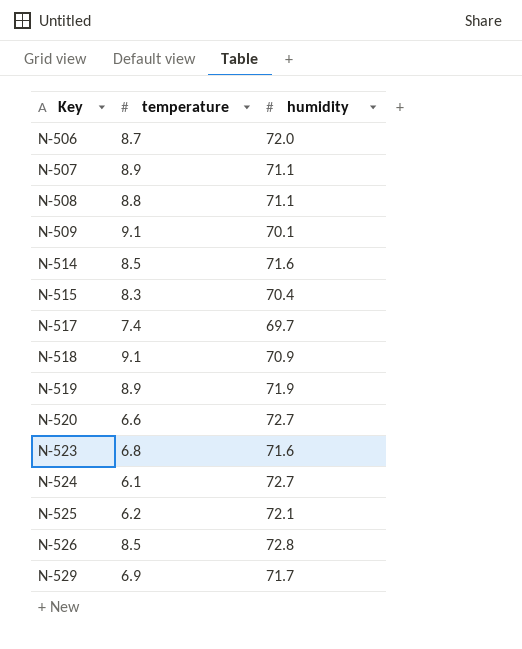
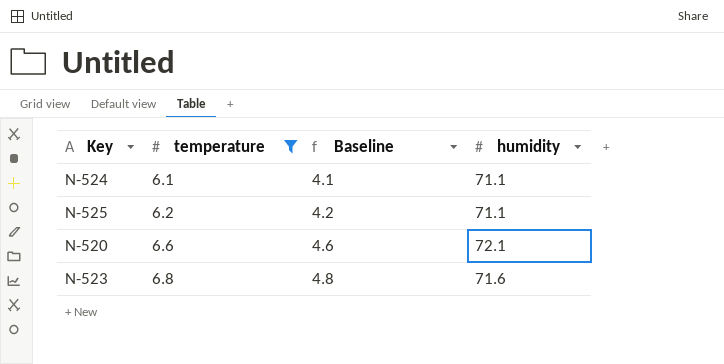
filter: none -> temperature <= 6.8
row order: Key ascending -> temperature ascending
column Baseline | formula: none -> [temperature] - 2
N-524 | humidity: 72.7 -> 71.1
N-525 | humidity: 72.1 -> 71.1
N-520 | humidity: 72.7 -> 72.1

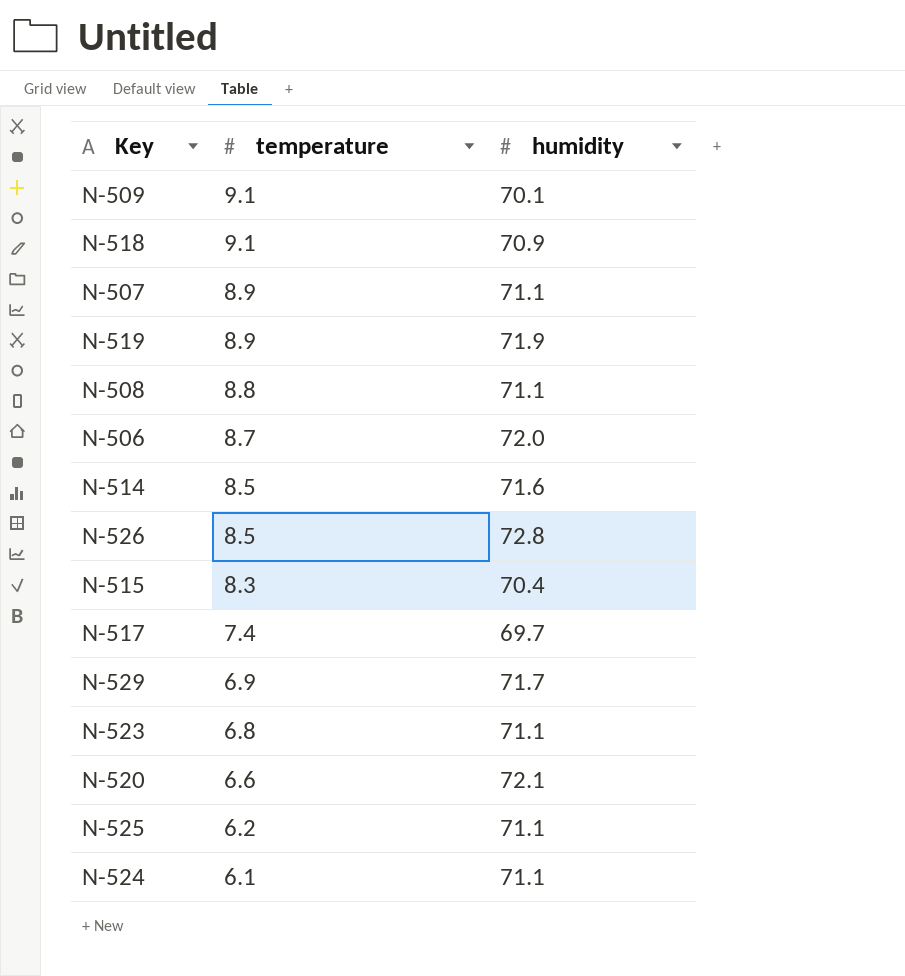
filter: temperature <= 6.8 -> none
row order: temperature ascending -> temperature descending
column Baseline | formula: [temperature] - 2 -> none
N-523 | humidity: 71.6 -> 71.1

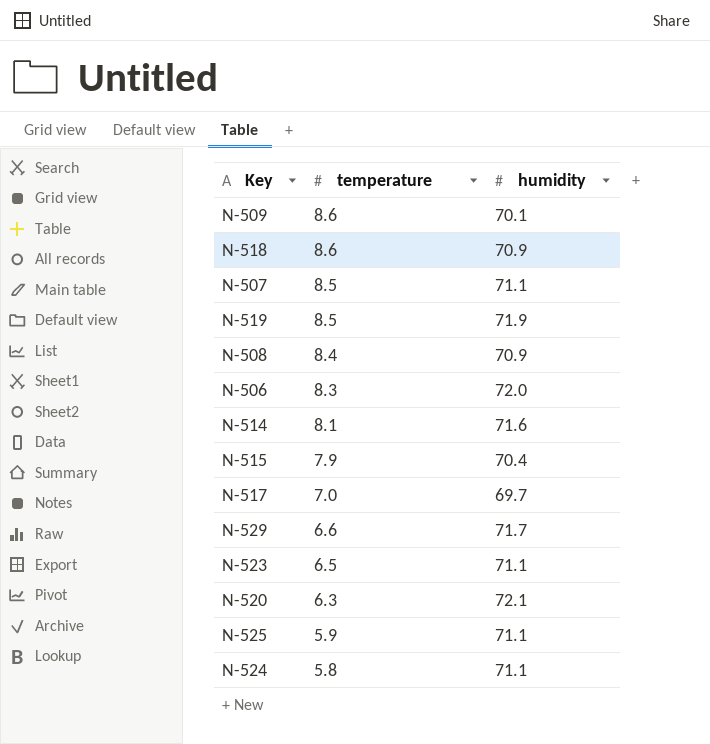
row N-526: 8.5 | 72.8 -> none
N-509 | temperature: 9.1 -> 8.6
N-518 | temperature: 9.1 -> 8.6
N-507 | temperature: 8.9 -> 8.5
N-519 | temperature: 8.9 -> 8.5
N-508 | temperature: 8.8 -> 8.4
N-508 | humidity: 71.1 -> 70.9
N-506 | temperature: 8.7 -> 8.3
N-514 | temperature: 8.5 -> 8.1
N-515 | temperature: 8.3 -> 7.9
N-517 | temperature: 7.4 -> 7.0
N-529 | temperature: 6.9 -> 6.6
N-523 | temperature: 6.8 -> 6.5
N-520 | temperature: 6.6 -> 6.3
N-525 | temperature: 6.2 -> 5.9
N-524 | temperature: 6.1 -> 5.8

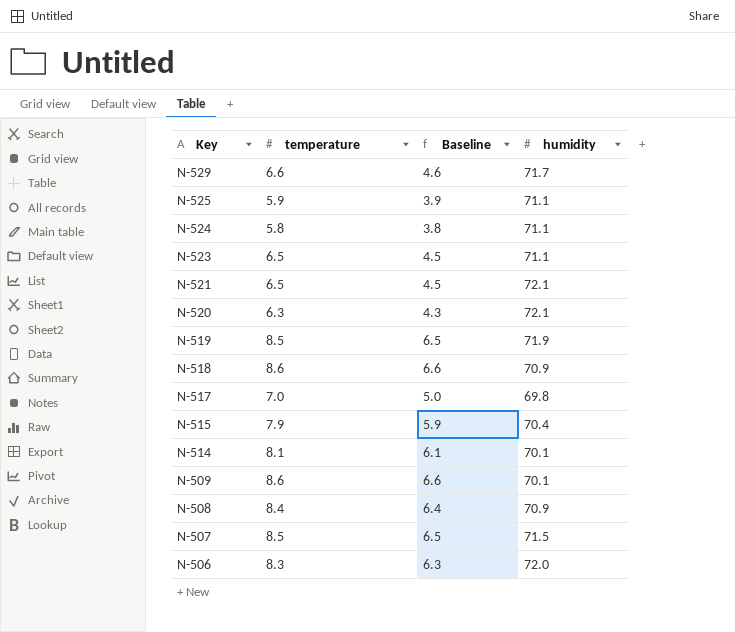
row order: temperature descending -> Key descending
column Baseline | formula: none -> [temperature] - 2
row N-521: none -> 6.5 | 4.5 | 72.1
N-517 | humidity: 69.7 -> 69.8
N-514 | humidity: 71.6 -> 70.1
N-507 | humidity: 71.1 -> 71.5

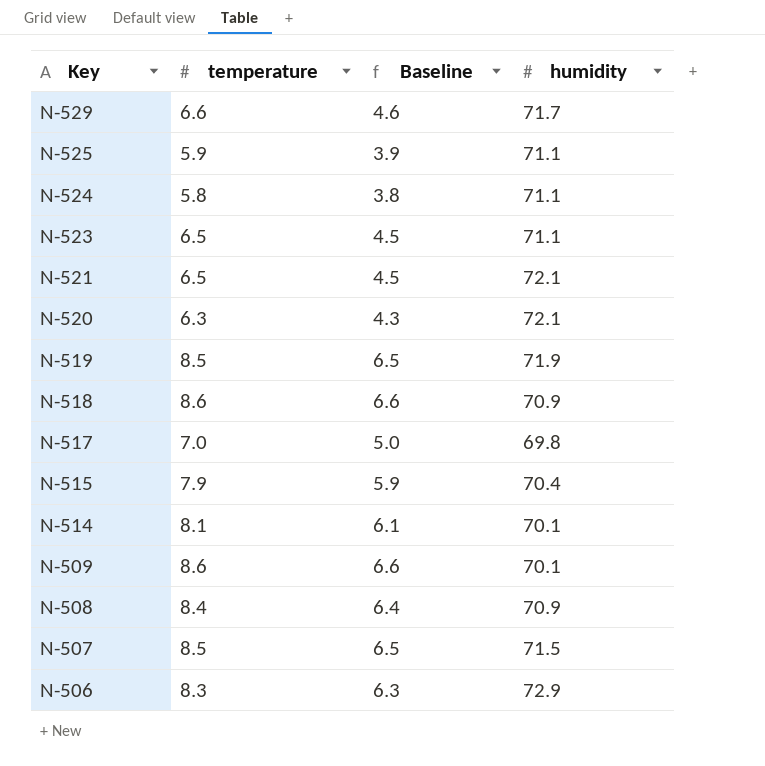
N-506 | humidity: 72.0 -> 72.9

